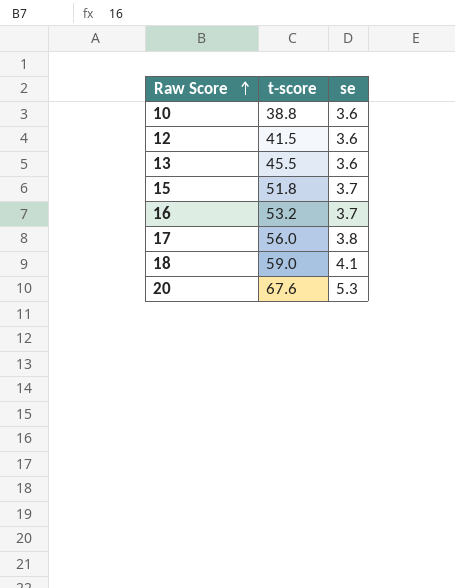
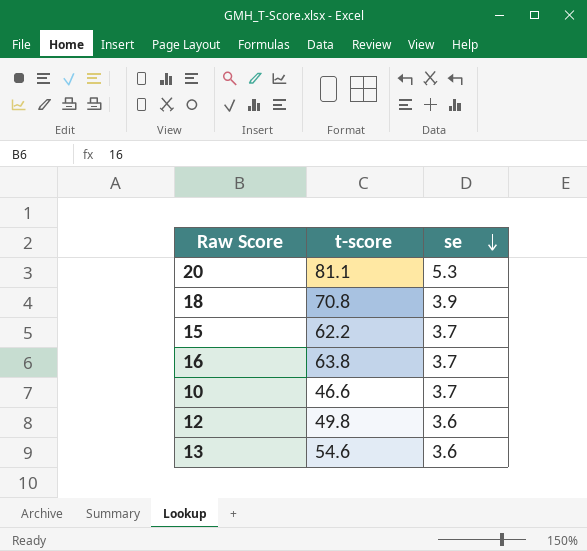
row order: Raw Score ascending -> se descending
row 17: 56.0 | 3.8 -> none
20 | t-score: 67.6 -> 81.1
18 | t-score: 59.0 -> 70.8
18 | se: 4.1 -> 3.9
15 | t-score: 51.8 -> 62.2
16 | t-score: 53.2 -> 63.8
10 | t-score: 38.8 -> 46.6
10 | se: 3.6 -> 3.7
12 | t-score: 41.5 -> 49.8
13 | t-score: 45.5 -> 54.6

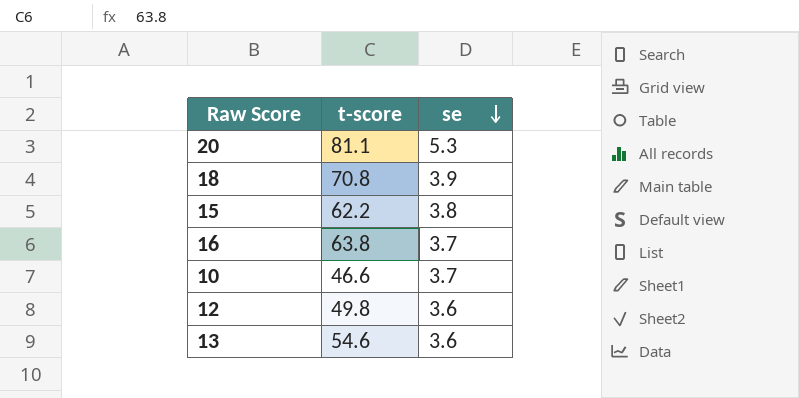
15 | se: 3.7 -> 3.8

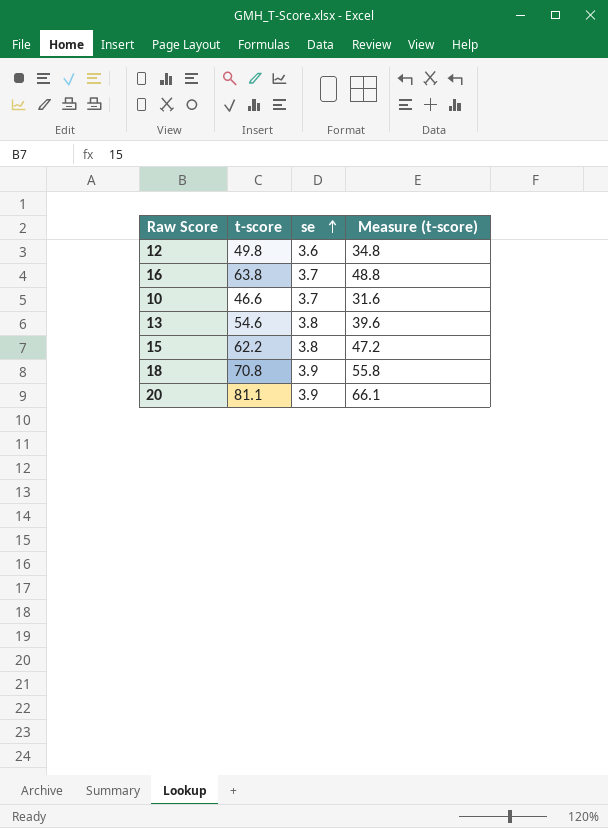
row order: se descending -> se ascending
column Measure (t-score) | formula: none -> [t-score] - 15
13 | se: 3.6 -> 3.8
20 | se: 5.3 -> 3.9

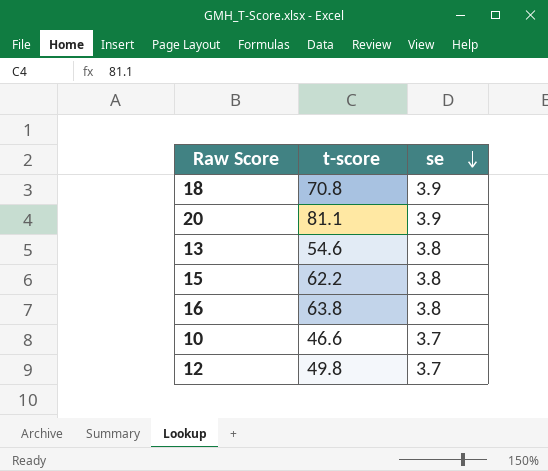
row order: se ascending -> se descending
column Measure (t-score) | formula: [t-score] - 15 -> none
16 | se: 3.7 -> 3.8
12 | se: 3.6 -> 3.7

